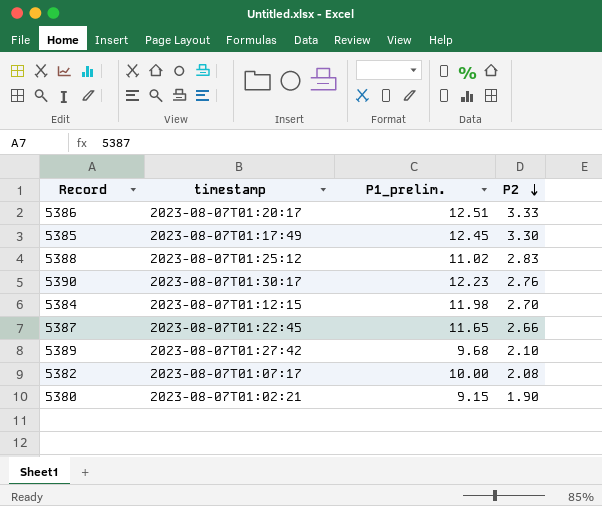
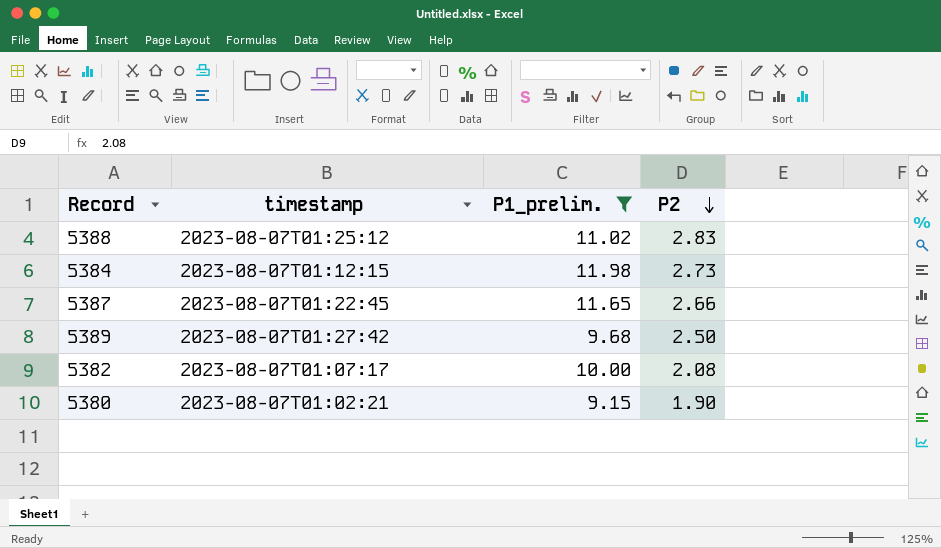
filter: none -> P1_prelim. <= 11.98
5384 | P2: 2.70 -> 2.73
5389 | P2: 2.10 -> 2.50

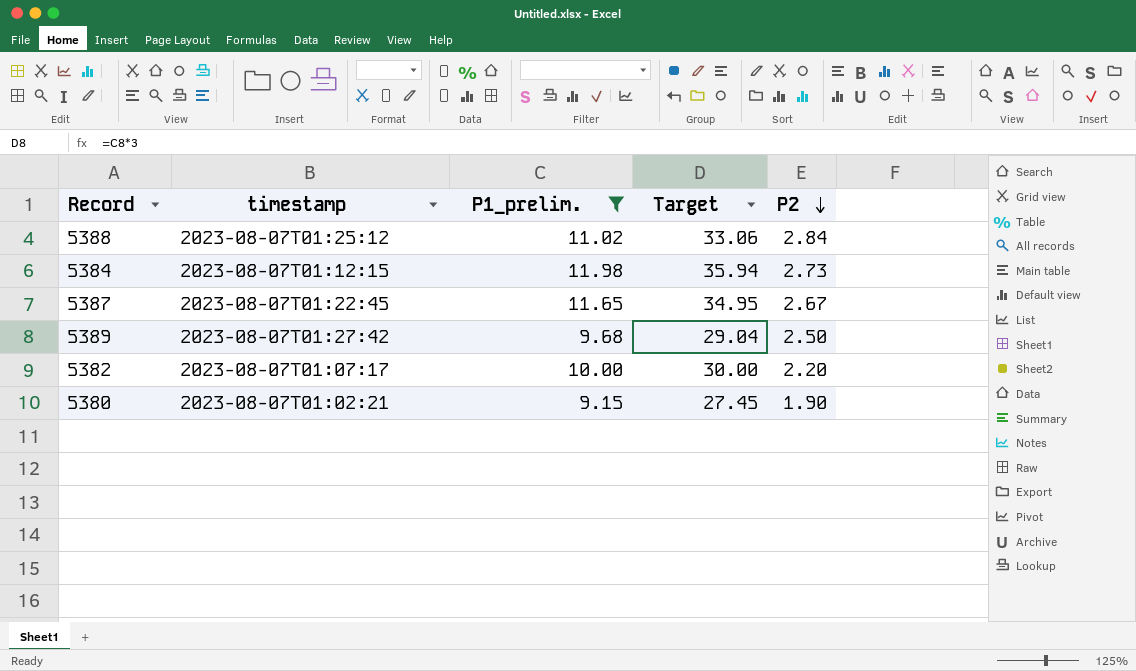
column Target | formula: none -> [P1_prelim.] * 3
5388 | P2: 2.83 -> 2.84
5387 | P2: 2.66 -> 2.67
5382 | P2: 2.08 -> 2.20

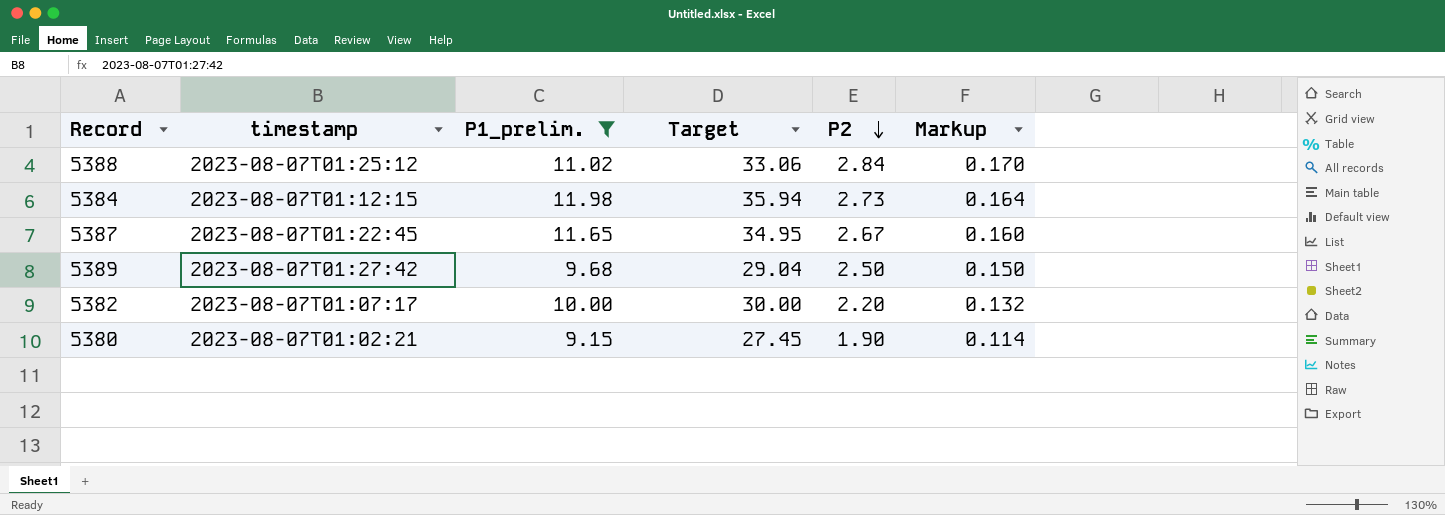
column Markup | formula: none -> [P2] * 0.06

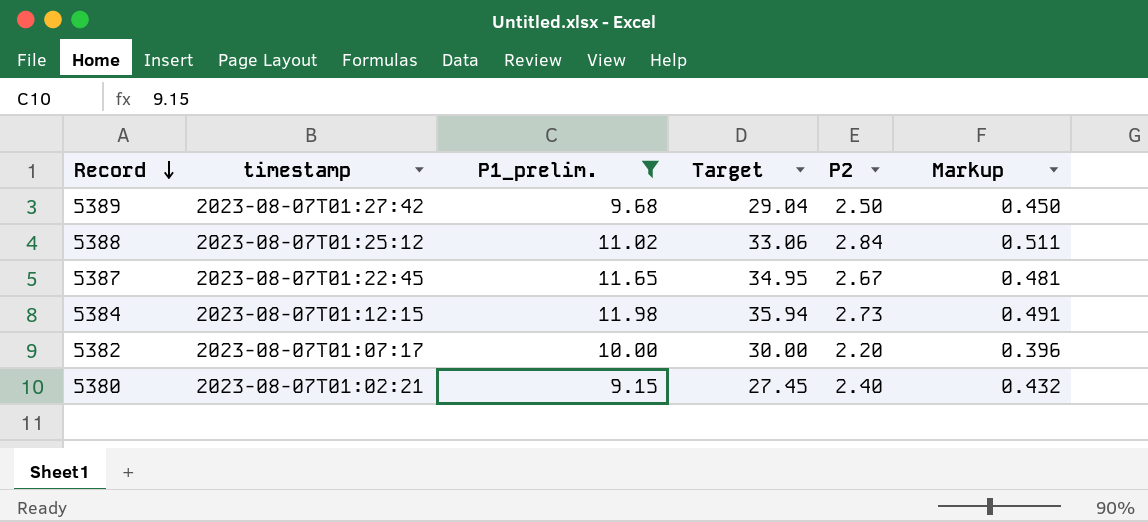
row order: P2 descending -> Record descending
column Markup | formula: [P2] * 0.06 -> [P2] * 0.18
5380 | P2: 1.90 -> 2.40

